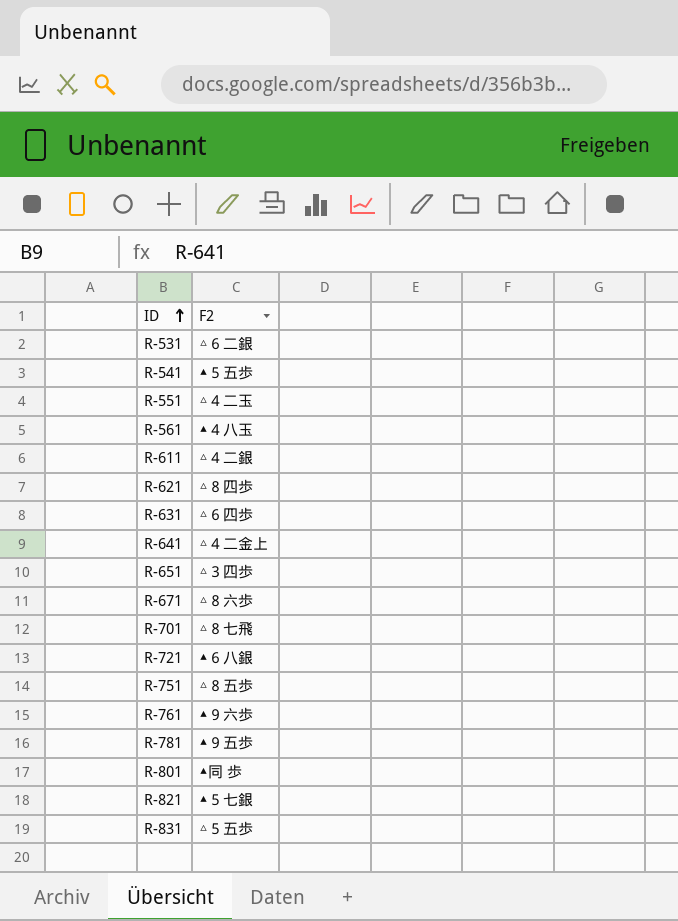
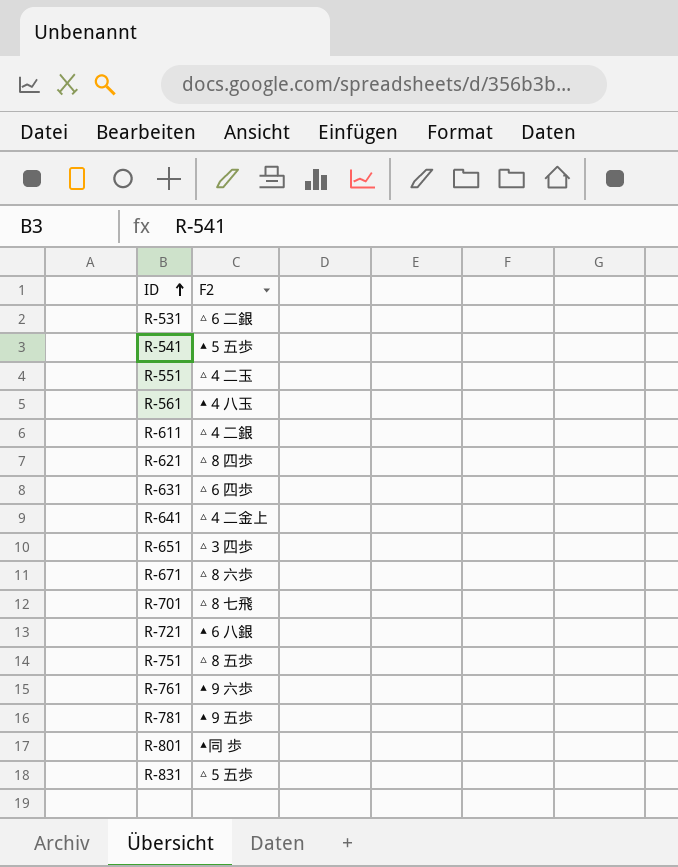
row R-821: ▲５七銀 -> none

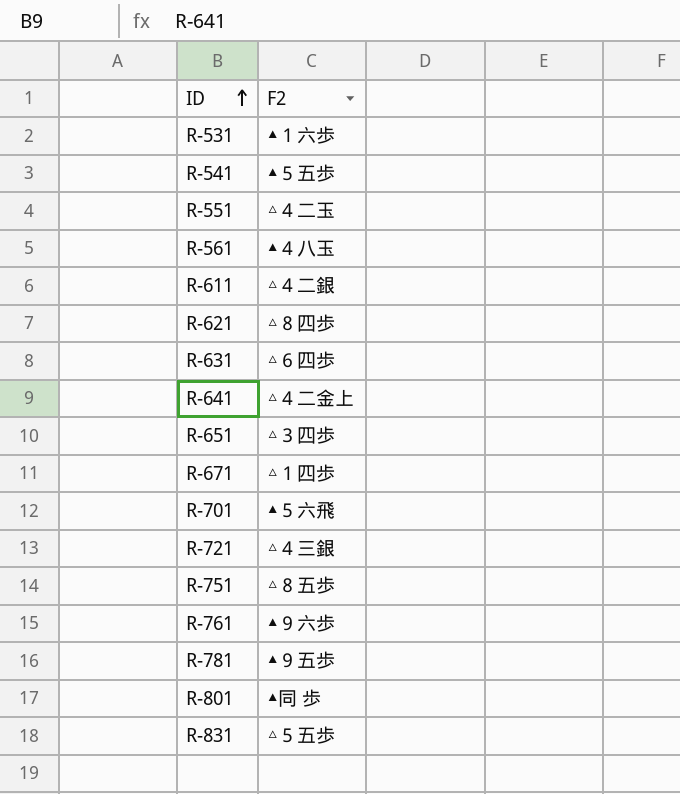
R-531 | F2: △６二銀 -> ▲１六歩
R-671 | F2: △８六歩 -> △１四歩
R-701 | F2: △８七飛 -> ▲５六飛
R-721 | F2: ▲６八銀 -> △４三銀

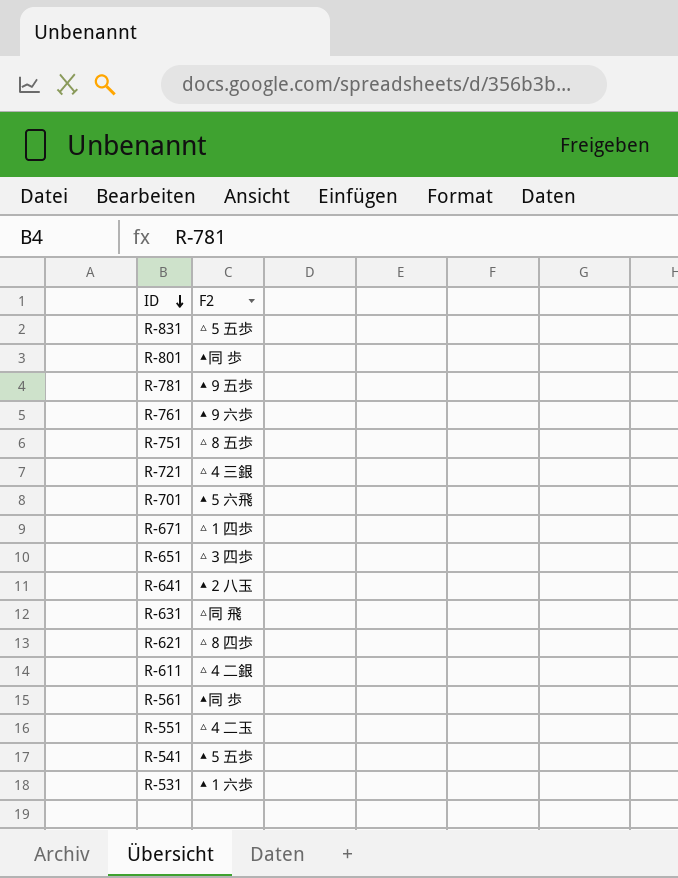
row order: ID ascending -> ID descending
R-641 | F2: △４二金上 -> ▲２八玉
R-631 | F2: △６四歩 -> △同 飛
R-561 | F2: ▲４八玉 -> ▲同 歩

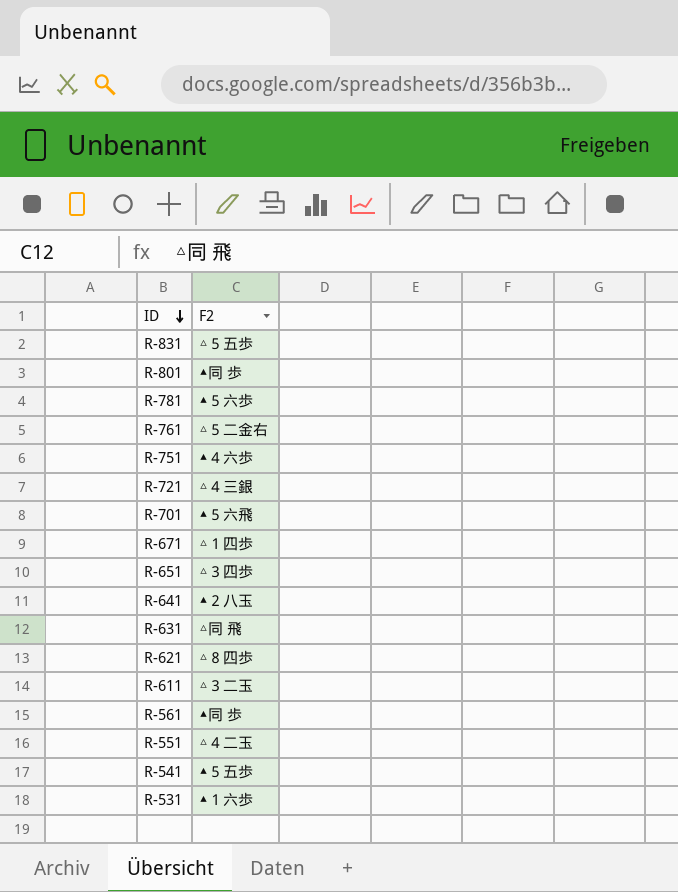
R-781 | F2: ▲９五歩 -> ▲５六歩
R-761 | F2: ▲９六歩 -> △５二金右
R-751 | F2: △８五歩 -> ▲４六歩
R-611 | F2: △４二銀 -> △３二玉

